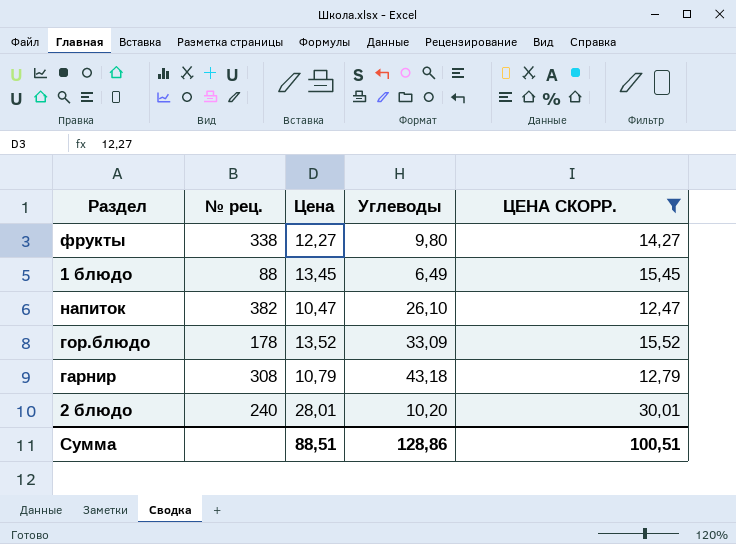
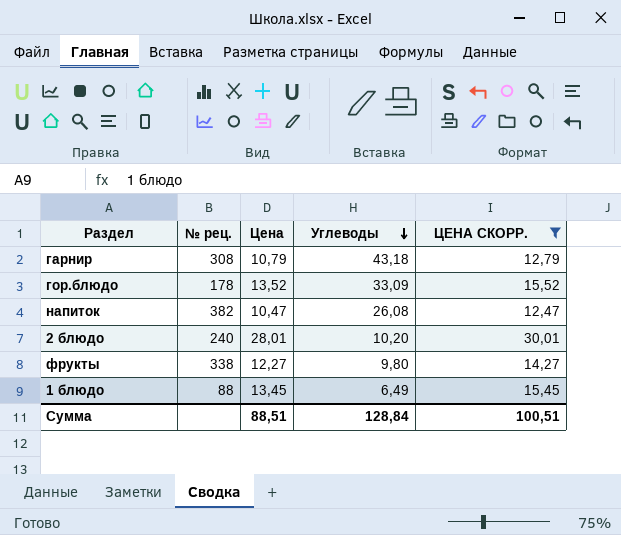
row order: none -> Углеводы descending
напиток | Углеводы: 26,10 -> 26,08
Сумма | Углеводы: 128,86 -> 128,84

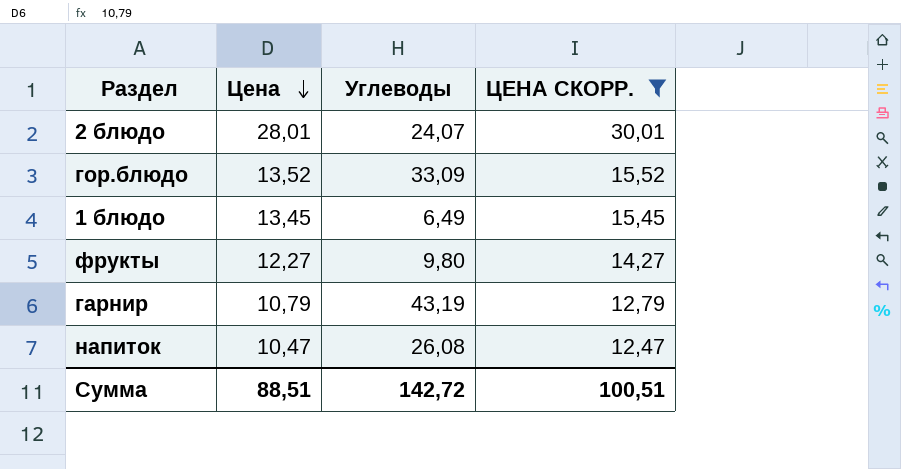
row order: Углеводы descending -> Цена descending
column № рец. | position: 2 -> none
2 блюдо | Углеводы: 10,20 -> 24,07
гарнир | Углеводы: 43,18 -> 43,19
Сумма | Углеводы: 128,84 -> 142,72

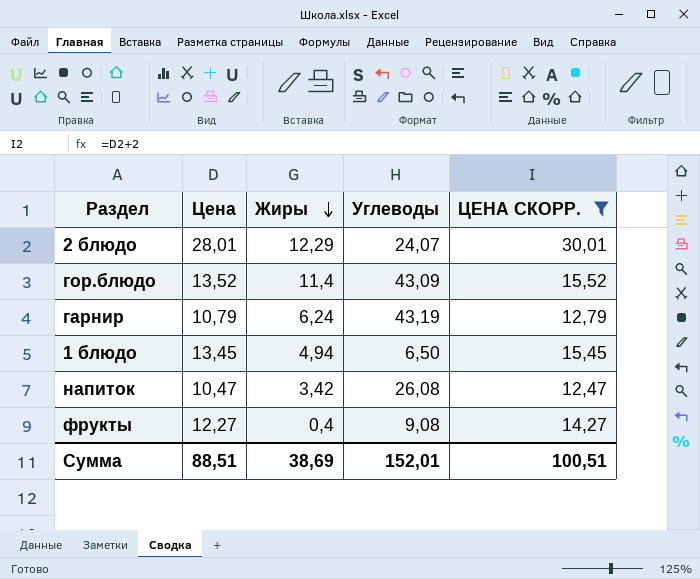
row order: Цена descending -> Жиры descending
column Жиры | position: none -> 3
гор.блюдо | Углеводы: 33,09 -> 43,09
1 блюдо | Углеводы: 6,49 -> 6,50
фрукты | Углеводы: 9,80 -> 9,08
Сумма | Углеводы: 142,72 -> 152,01

